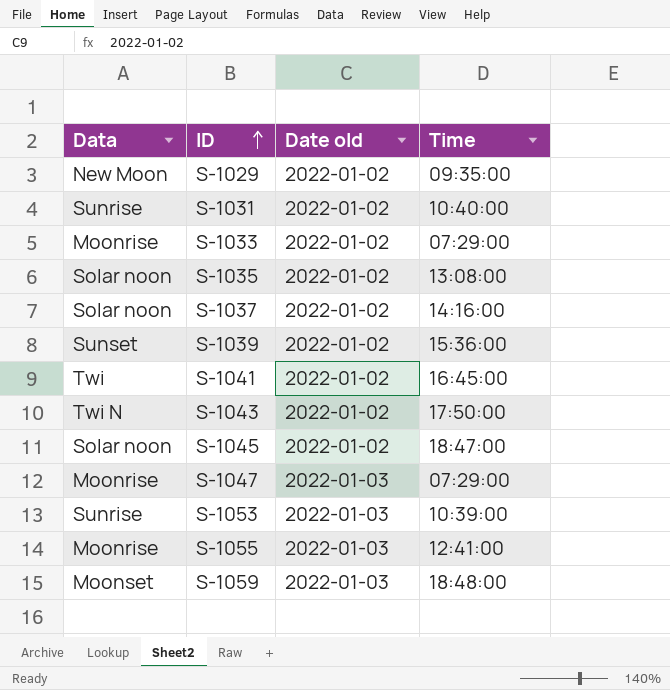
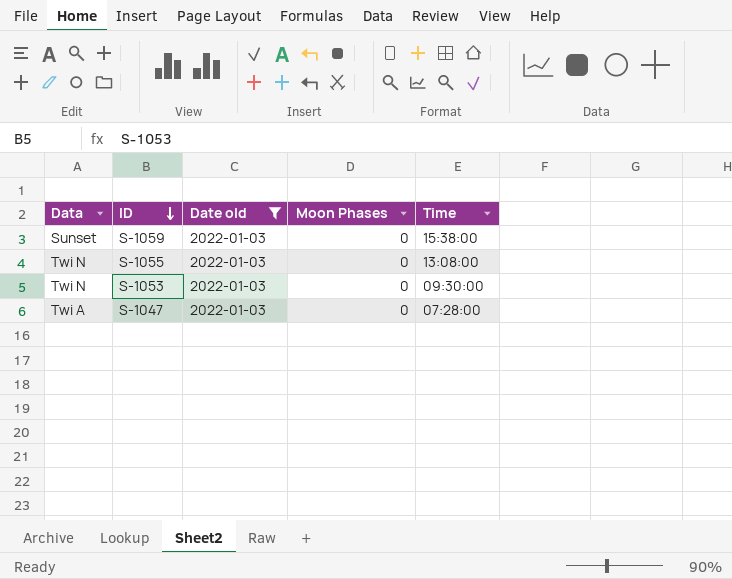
filter: none -> Date old = 2022-01-03
row order: ID ascending -> ID descending
column Moon Phases | position: none -> 4
S-1059 | Data: Moonset -> Sunset
S-1059 | Time: 18:48:00 -> 15:38:00
S-1055 | Data: Moonrise -> Twi N
S-1055 | Time: 12:41:00 -> 13:08:00
S-1053 | Data: Sunrise -> Twi N
S-1053 | Time: 10:39:00 -> 09:30:00
S-1047 | Data: Moonrise -> Twi A
S-1047 | Time: 07:29:00 -> 07:28:00

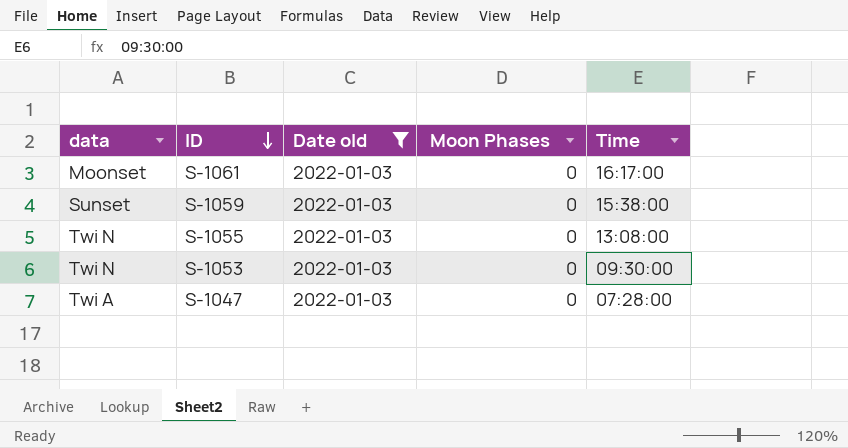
column name: Data -> data
row S-1061: none -> Moonset | 2022-01-03 | 0 | 16:17:00

